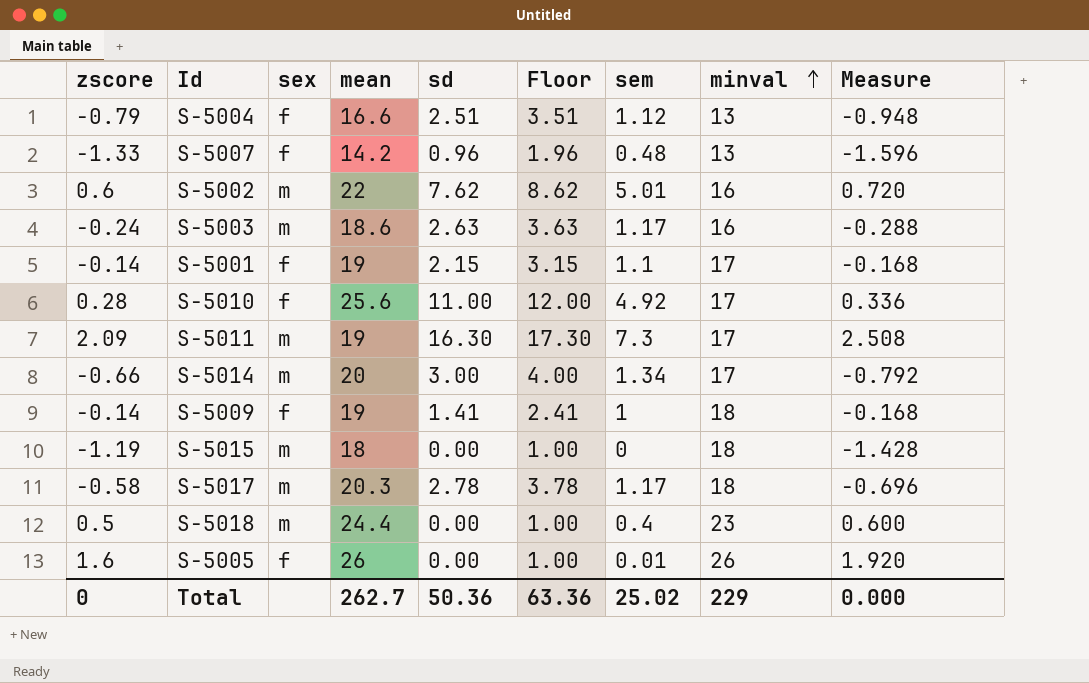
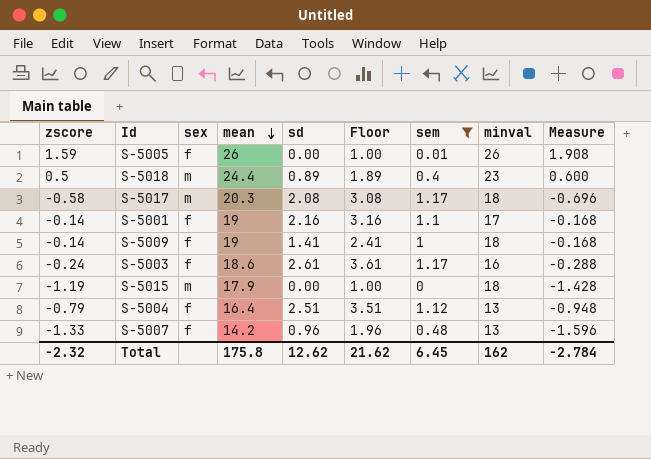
filter: none -> sem <= 1.17
row order: minval ascending -> mean descending
S-5005 | zscore: 1.6 -> 1.59
S-5005 | Measure: 1.920 -> 1.908
S-5018 | sd: 0.00 -> 0.89
S-5018 | Floor: 1.00 -> 1.89
S-5017 | sd: 2.78 -> 2.08
S-5017 | Floor: 3.78 -> 3.08
S-5001 | sd: 2.15 -> 2.16
S-5001 | Floor: 3.15 -> 3.16
S-5003 | sex: m -> f
S-5003 | sd: 2.63 -> 2.61
S-5003 | Floor: 3.63 -> 3.61
S-5015 | mean: 18 -> 17.9
S-5004 | mean: 16.6 -> 16.4
Total | zscore: 0 -> -2.32
Total | mean: 262.7 -> 175.8
Total | sd: 50.36 -> 12.62
Total | Floor: 63.36 -> 21.62
Total | sem: 25.02 -> 6.45
Total | minval: 229 -> 162
Total | Measure: 0.000 -> -2.784

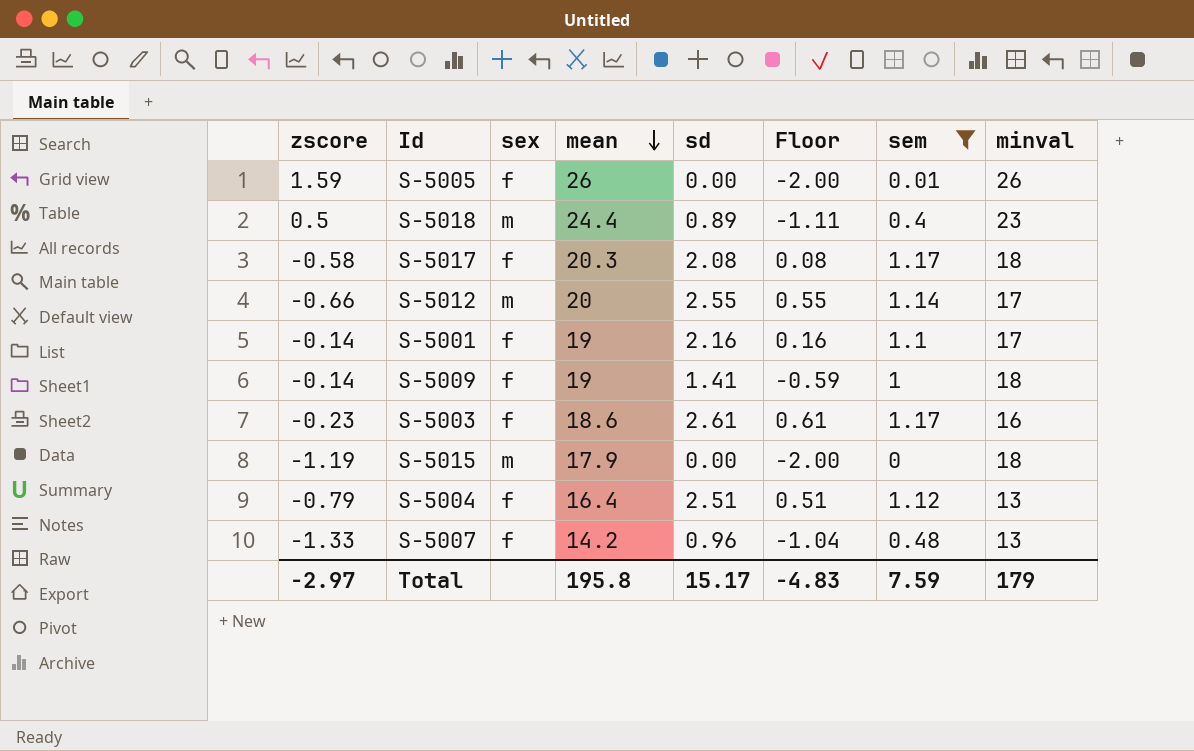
column Measure | formula: [zscore] * 1.2 -> none
column Floor | formula: [sd] + 1 -> [sd] - 2
S-5017 | sex: m -> f
row S-5012: none -> -0.66 | m | 20 | 2.55 | 0.55 | 1.14 | 17
S-5003 | zscore: -0.24 -> -0.23
Total | zscore: -2.32 -> -2.97
Total | mean: 175.8 -> 195.8
Total | sd: 12.62 -> 15.17
Total | Floor: 21.62 -> -4.83
Total | sem: 6.45 -> 7.59
Total | minval: 162 -> 179

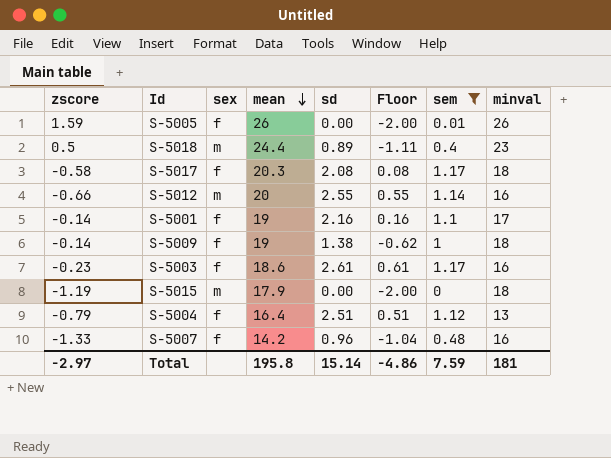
S-5012 | minval: 17 -> 16
S-5009 | sd: 1.41 -> 1.38
S-5009 | Floor: -0.59 -> -0.62
S-5007 | minval: 13 -> 16
Total | sd: 15.17 -> 15.14
Total | Floor: -4.83 -> -4.86
Total | minval: 179 -> 181

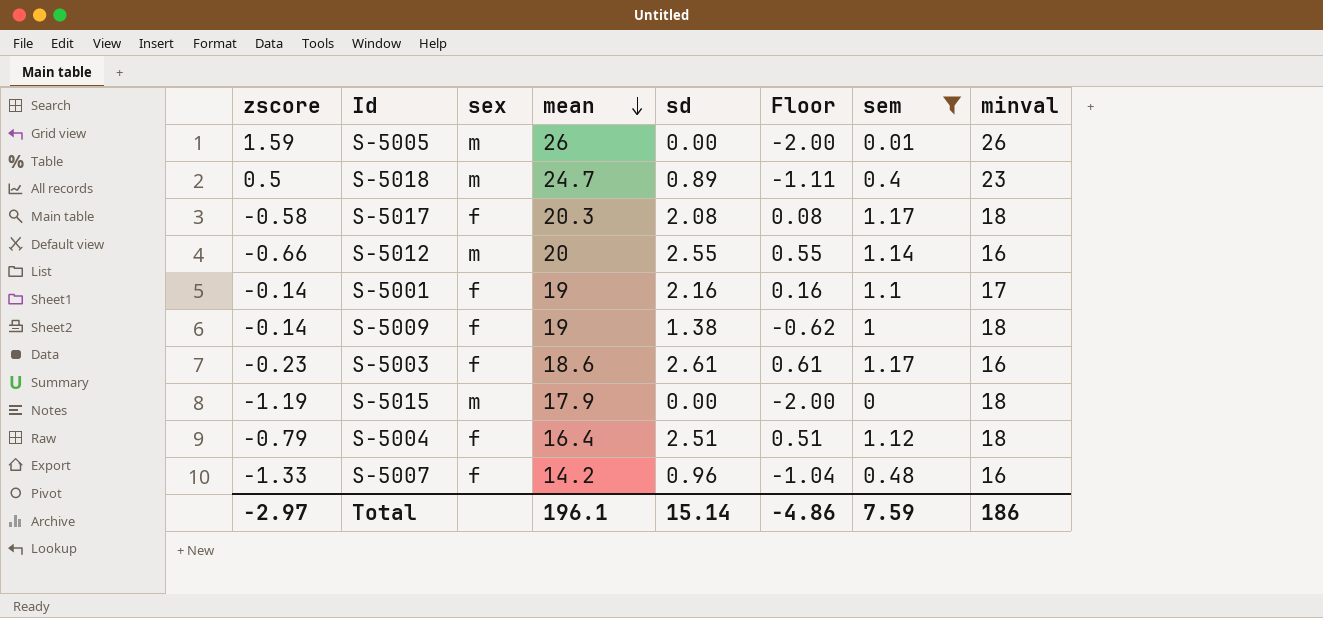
S-5005 | sex: f -> m
S-5018 | mean: 24.4 -> 24.7
S-5004 | minval: 13 -> 18
Total | mean: 195.8 -> 196.1
Total | minval: 181 -> 186

